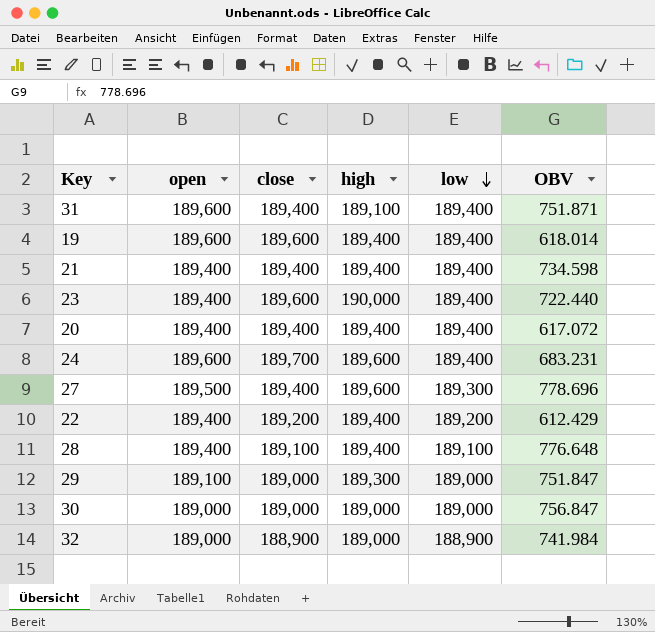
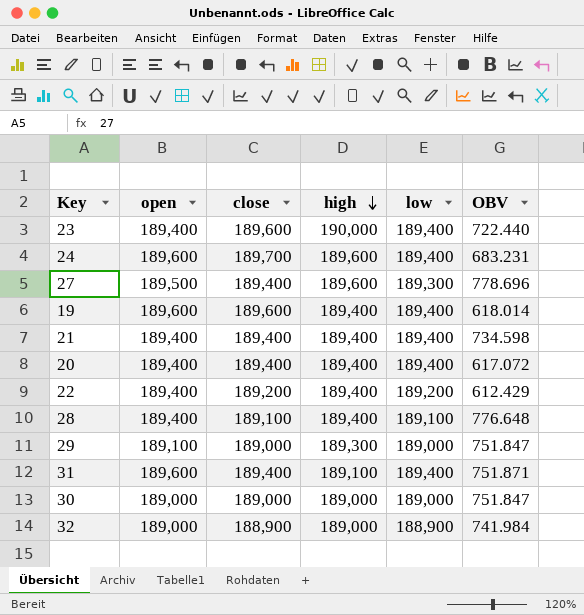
row order: low descending -> high descending
30 | OBV: 756.847 -> 751.847

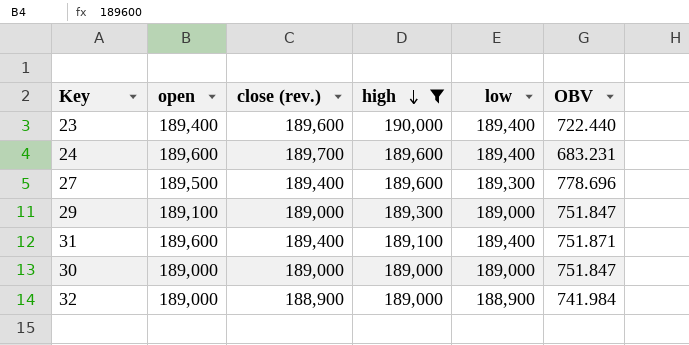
filter: none -> high != 189,400
column name: close -> close (rev.)

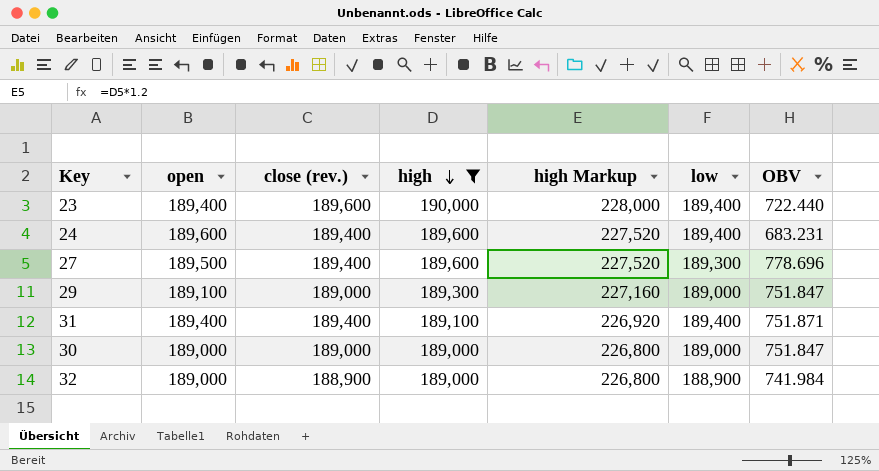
column high Markup | formula: none -> [high] * 1.2
24 | close (rev.): 189,700 -> 189,400
31 | open: 189,600 -> 189,400

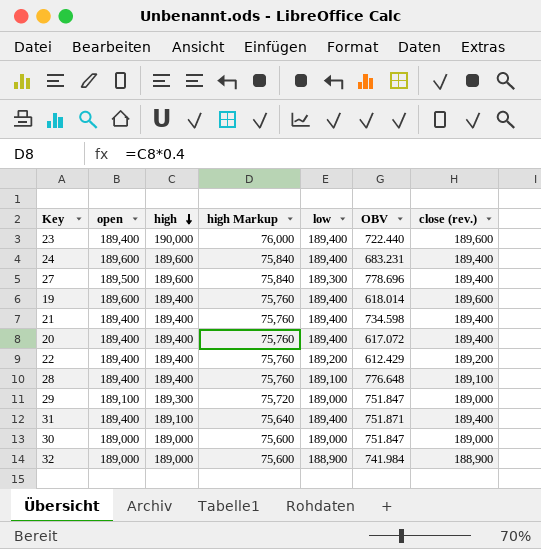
filter: high != 189,400 -> none
column high Markup | formula: [high] * 1.2 -> [high] * 0.4
column close (rev.) | position: 3 -> 7

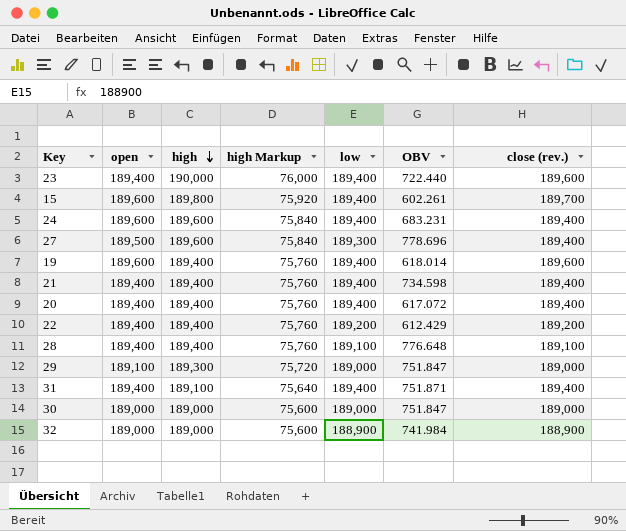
row 15: none -> 189,600 | 189,800 | 75,920 | 189,400 | 602.261 | 189,700

